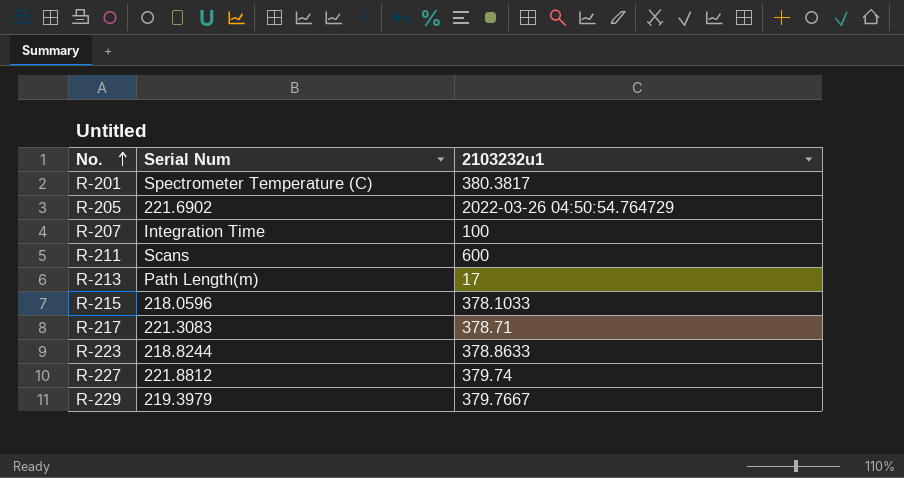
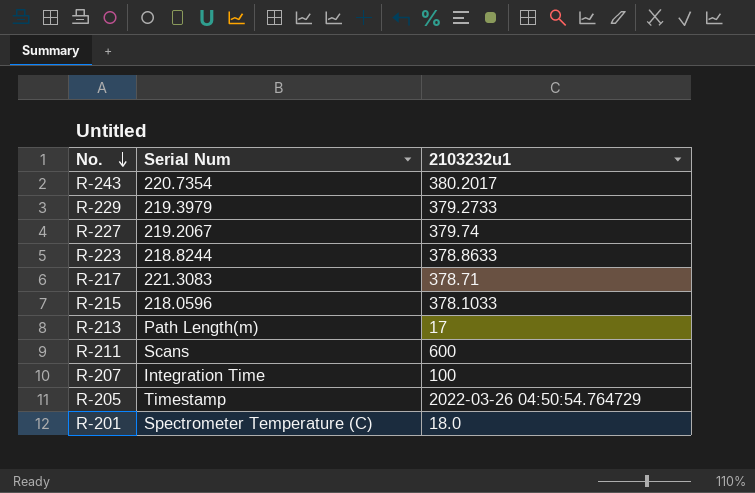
row order: No. ascending -> No. descending
row R-243: none -> 220.7354 | 380.2017
R-229 | 2103232u1: 379.7667 -> 379.2733
R-227 | Serial Num: 221.8812 -> 219.2067
R-205 | Serial Num: 221.6902 -> Timestamp
R-201 | 2103232u1: 380.3817 -> 18.0

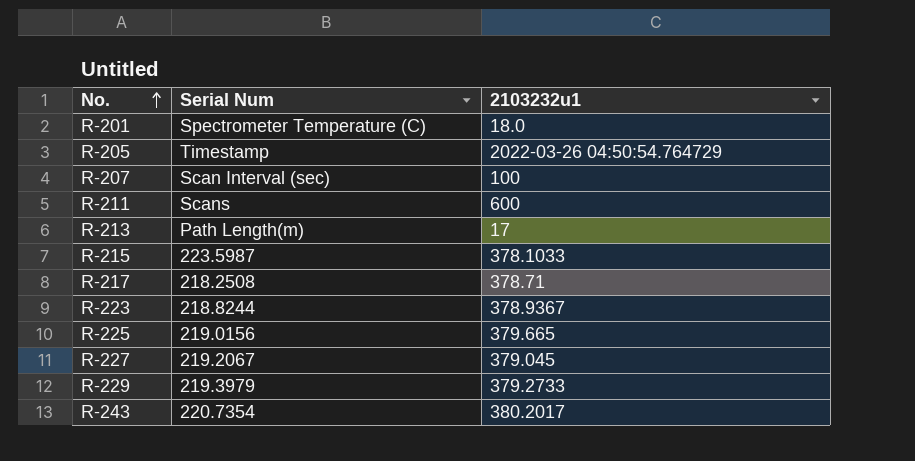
row order: No. descending -> No. ascending
R-207 | Serial Num: Integration Time -> Scan Interval (sec)
R-215 | Serial Num: 218.0596 -> 223.5987
R-217 | Serial Num: 221.3083 -> 218.2508
R-223 | 2103232u1: 378.8633 -> 378.9367
row R-225: none -> 219.0156 | 379.665
R-227 | 2103232u1: 379.74 -> 379.045

